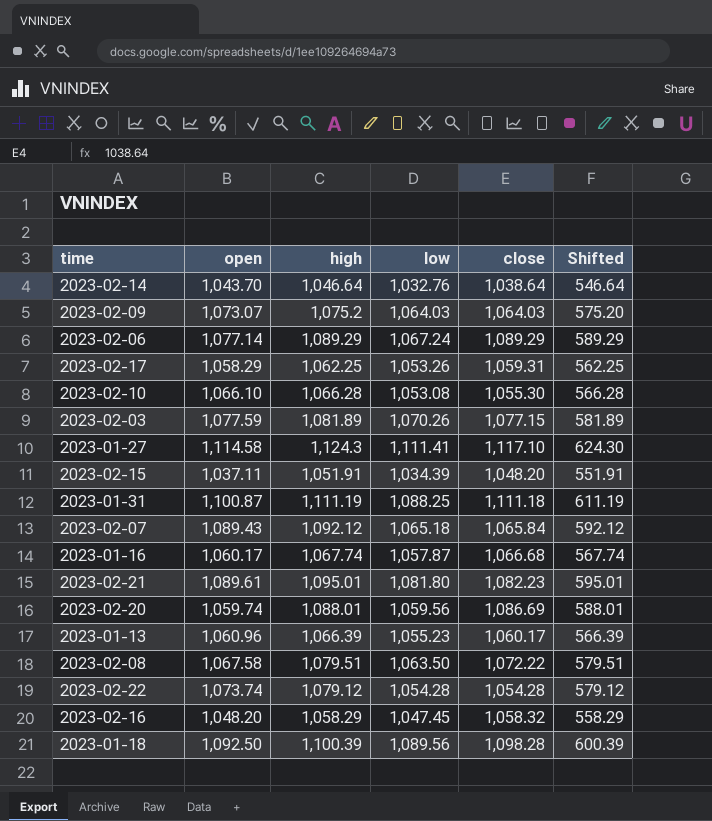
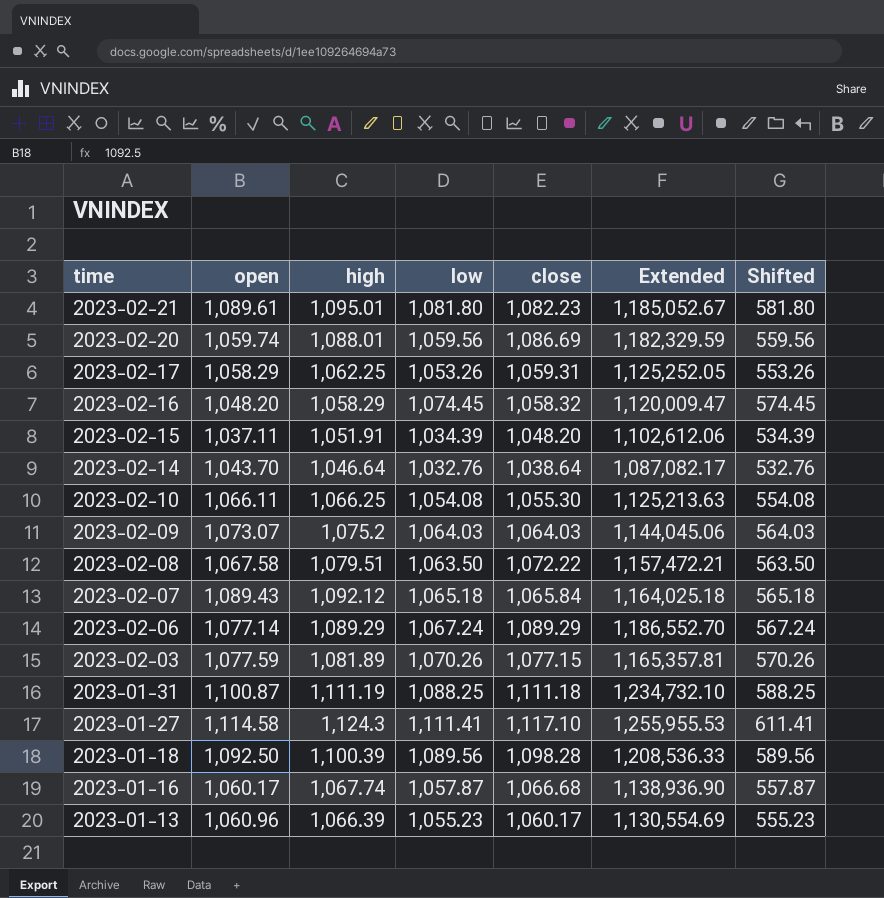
row order: none -> time descending
column Extended | formula: none -> [high] * [close]
column Shifted | formula: [high] - 500 -> [low] - 500
row 2023-02-22: 1,073.74 | 1,079.12 | 1,054.28 | 1,054.28 | 579.12 -> none
2023-02-16 | low: 1,047.45 -> 1,074.45
2023-02-10 | open: 1,066.10 -> 1,066.11
2023-02-10 | high: 1,066.28 -> 1,066.25
2023-02-10 | low: 1,053.08 -> 1,054.08

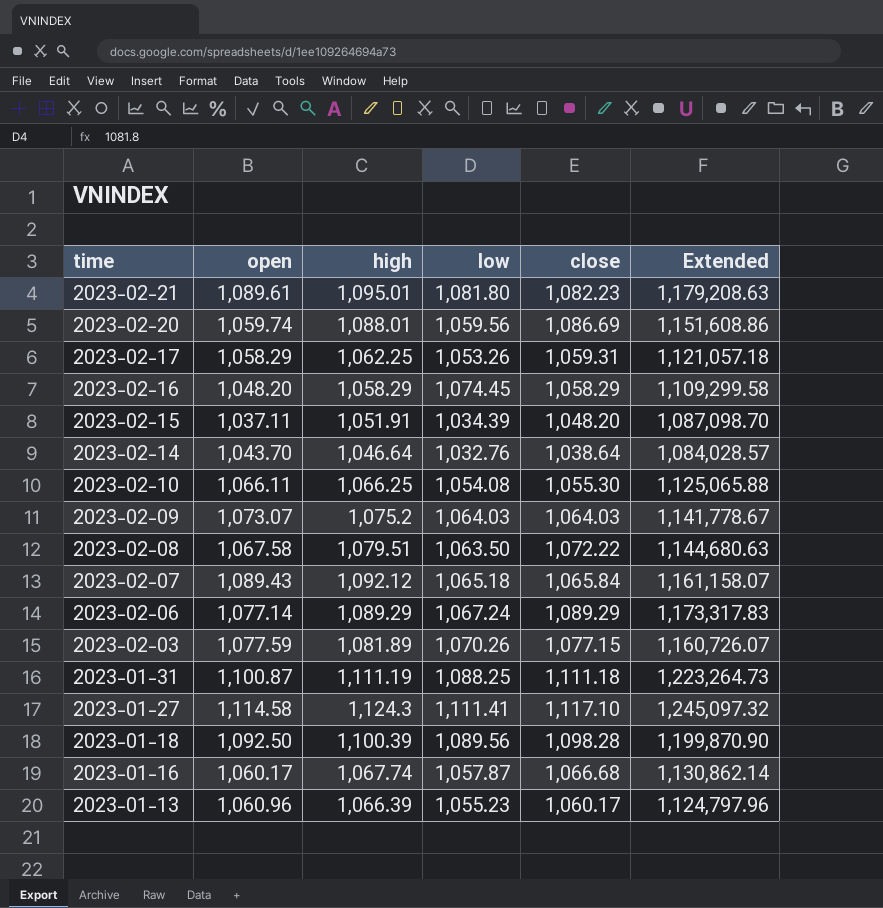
column Shifted | formula: [low] - 500 -> none
column Extended | formula: [high] * [close] -> [open] * [close]
2023-02-16 | close: 1,058.32 -> 1,058.29

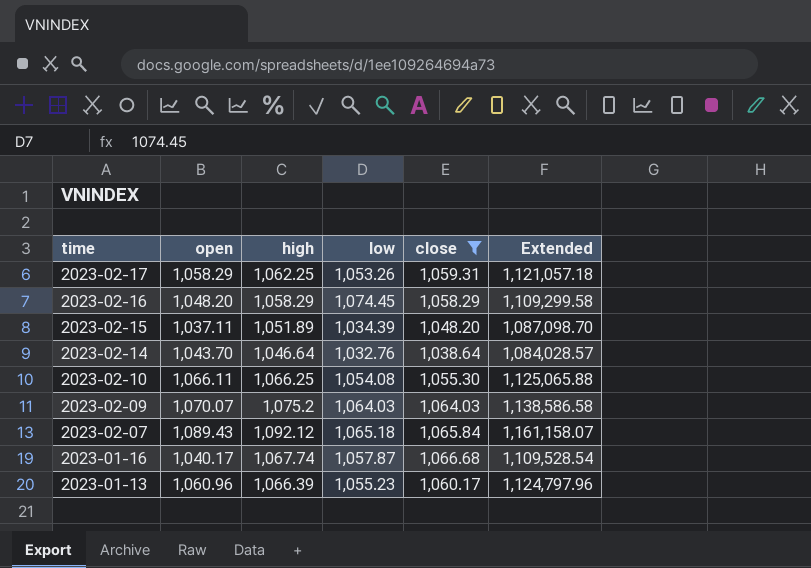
filter: none -> close <= 1,066.68
2023-02-15 | high: 1,051.91 -> 1,051.89
2023-02-09 | open: 1,073.07 -> 1,070.07
2023-02-09 | Extended: 1,141,778.67 -> 1,138,586.58
2023-01-16 | open: 1,060.17 -> 1,040.17
2023-01-16 | Extended: 1,130,862.14 -> 1,109,528.54

